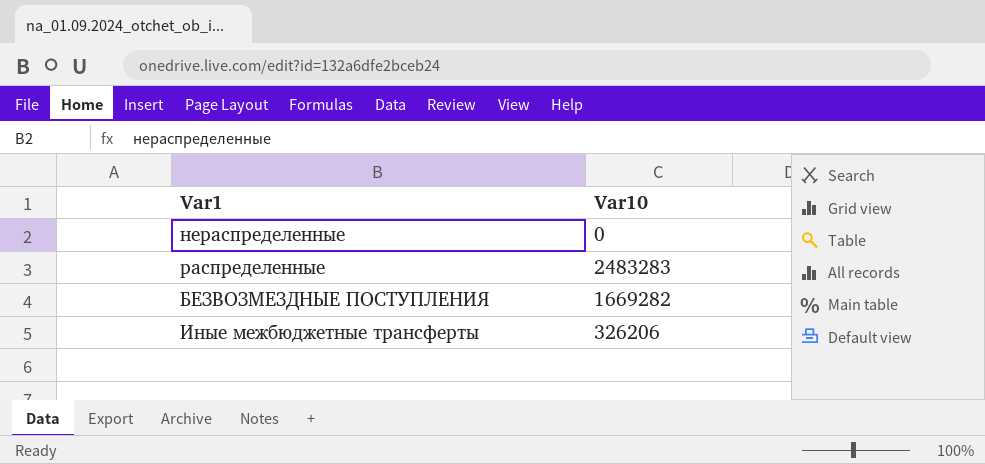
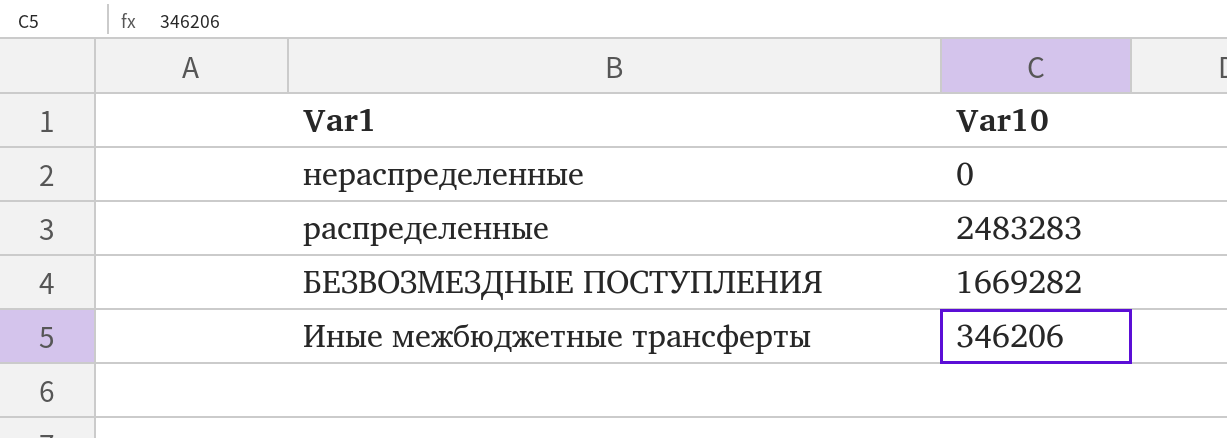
Иные межбюджетные трансферты | Var10: 326206 -> 346206

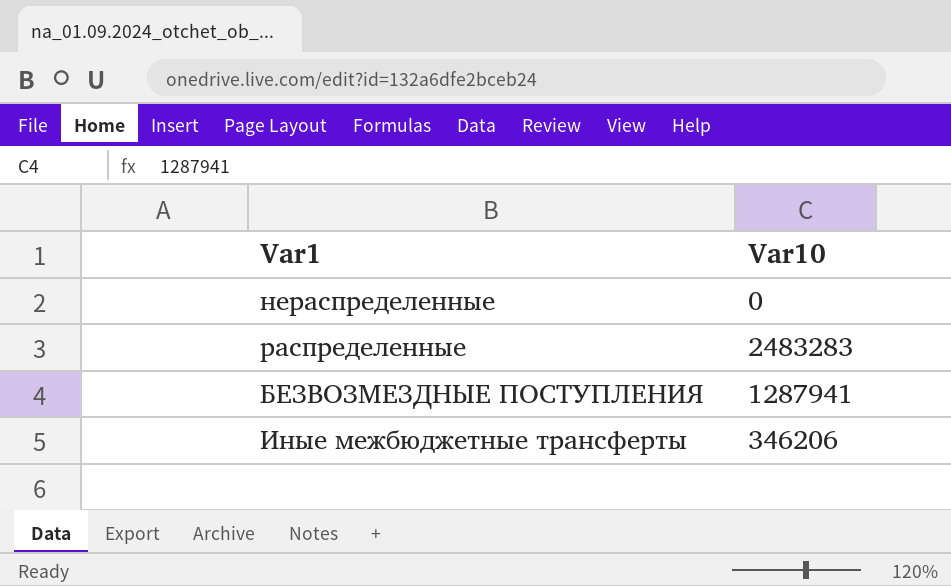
БЕЗВОЗМЕЗДНЫЕ ПОСТУПЛЕНИЯ | Var10: 1669282 -> 1287941

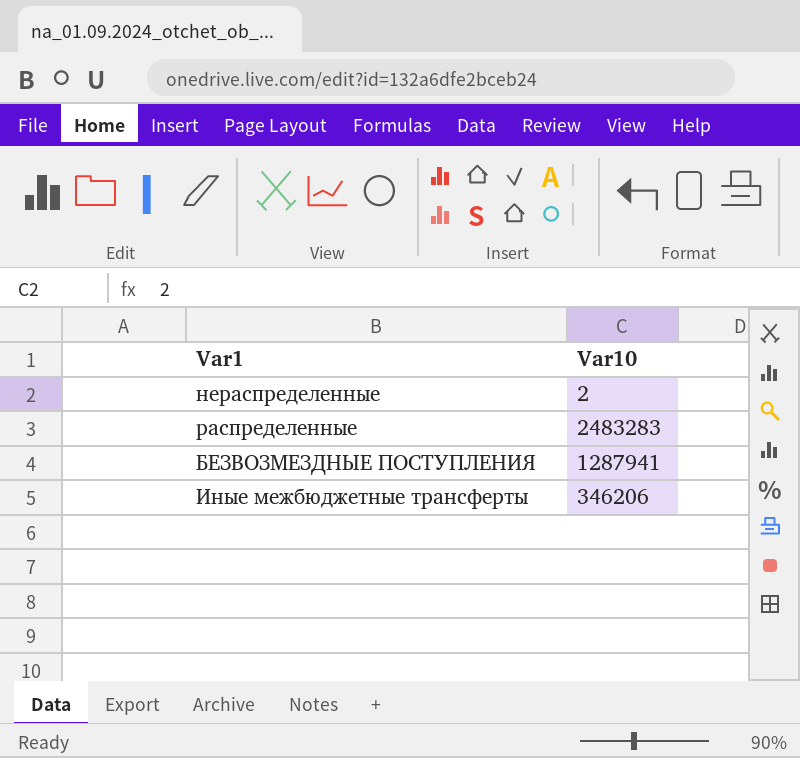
нераспределенные | Var10: 0 -> 2

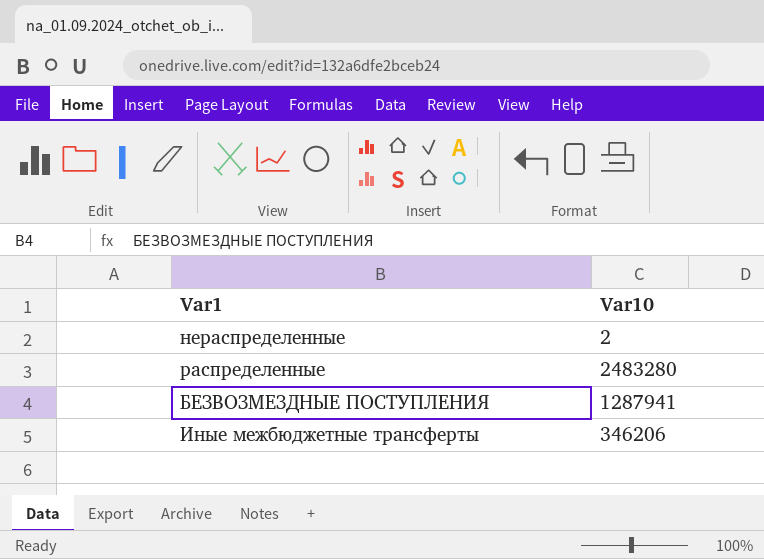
распределенные | Var10: 2483283 -> 2483280

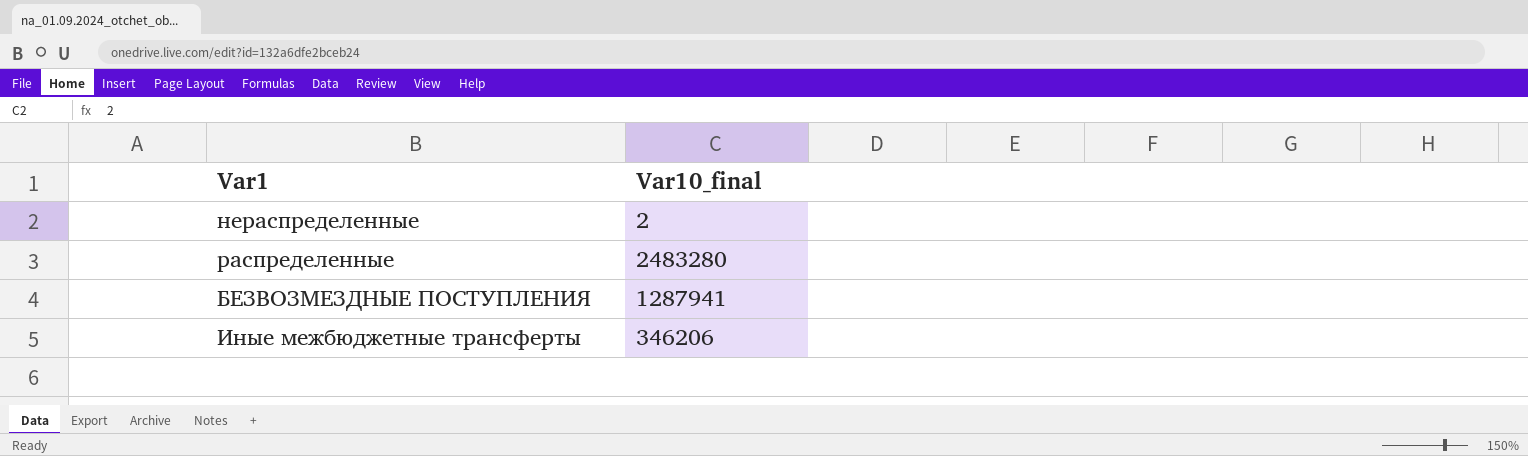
column name: Var10 -> Var10_final

